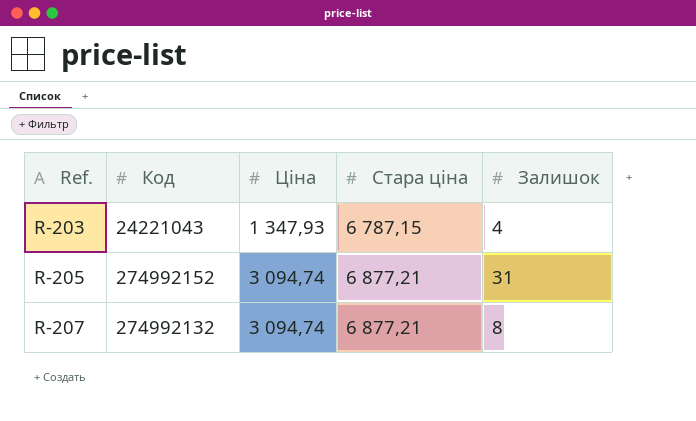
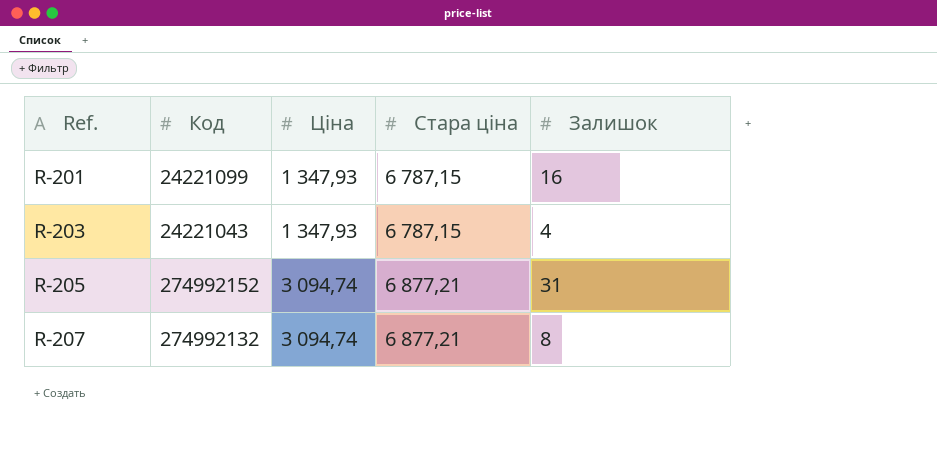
row R-201: none -> 24221099 | 1 347,93 | 6 787,15 | 16

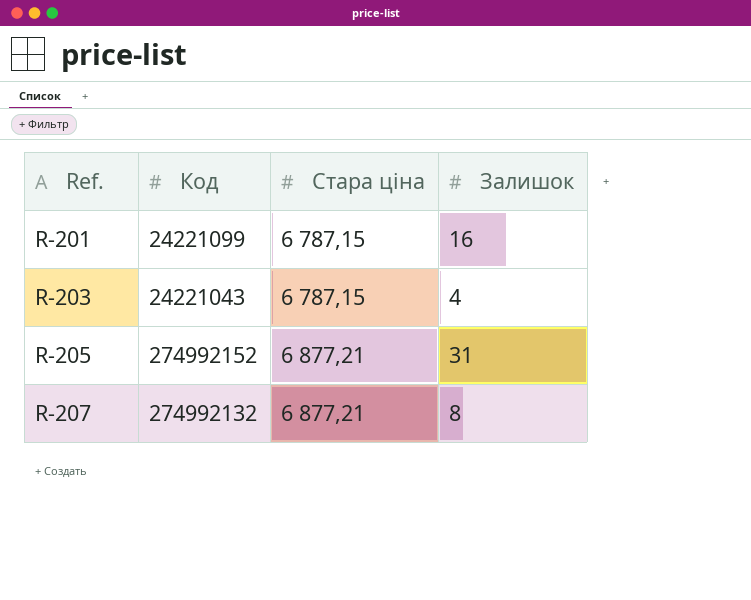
column Ціна | position: 3 -> none

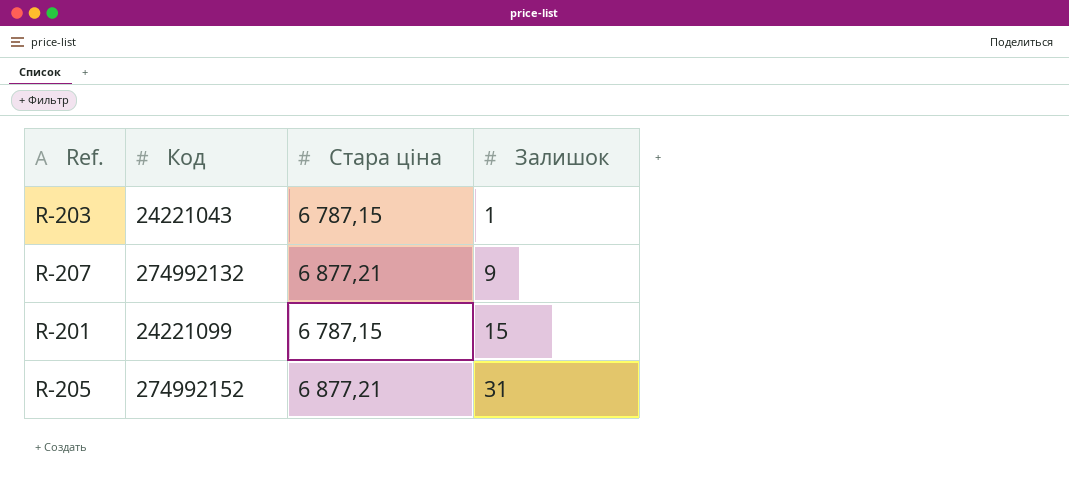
row order: Ref. ascending -> Залишок ascending
R-203 | Залишок: 4 -> 1
R-207 | Залишок: 8 -> 9
R-201 | Залишок: 16 -> 15

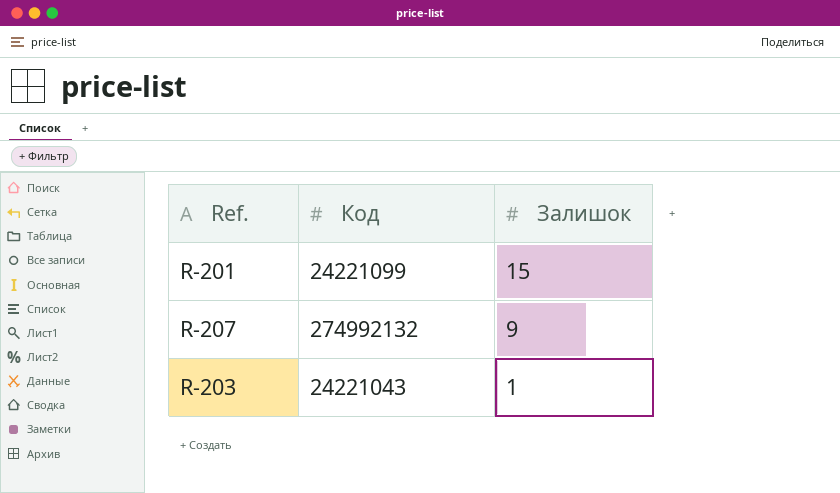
row order: Залишок ascending -> Залишок descending
column Стара ціна | position: 3 -> none
row R-205: 274992152 | 6 877,21 | 31 -> none

